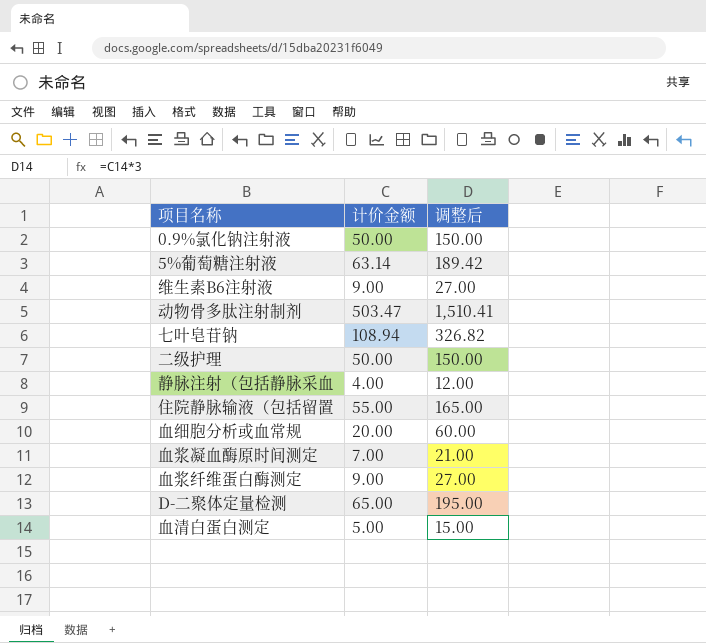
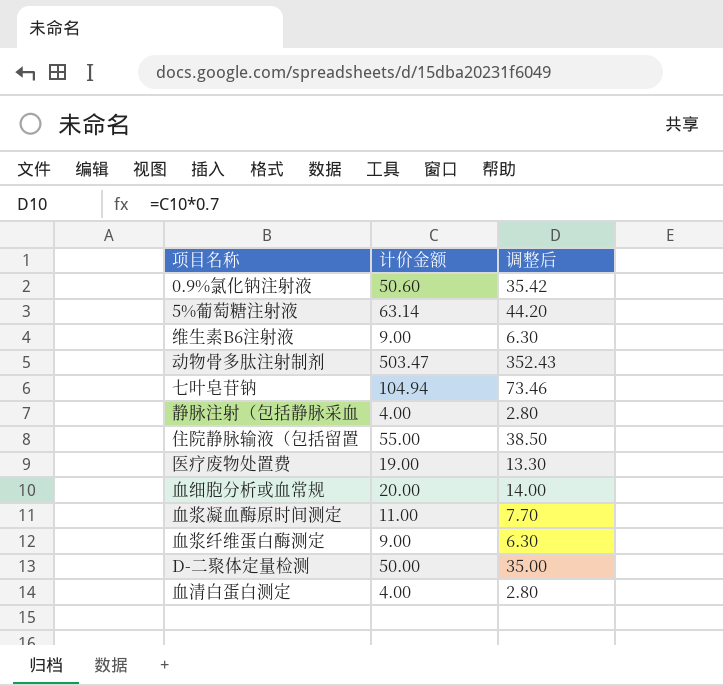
column 调整后 | formula: [计价金额] * 3 -> [计价金额] * 0.7
row 二级护理: 50.00 | 150.00 -> none
0.9%氯化钠注射液 | 计价金额: 50.00 -> 50.60
七叶皂苷钠 | 计价金额: 108.94 -> 104.94
row 医疗废物处置费: none -> 19.00 | 13.30
血浆凝血酶原时间测定 | 计价金额: 7.00 -> 11.00
D-二聚体定量检测 | 计价金额: 65.00 -> 50.00
血清白蛋白测定 | 计价金额: 5.00 -> 4.00

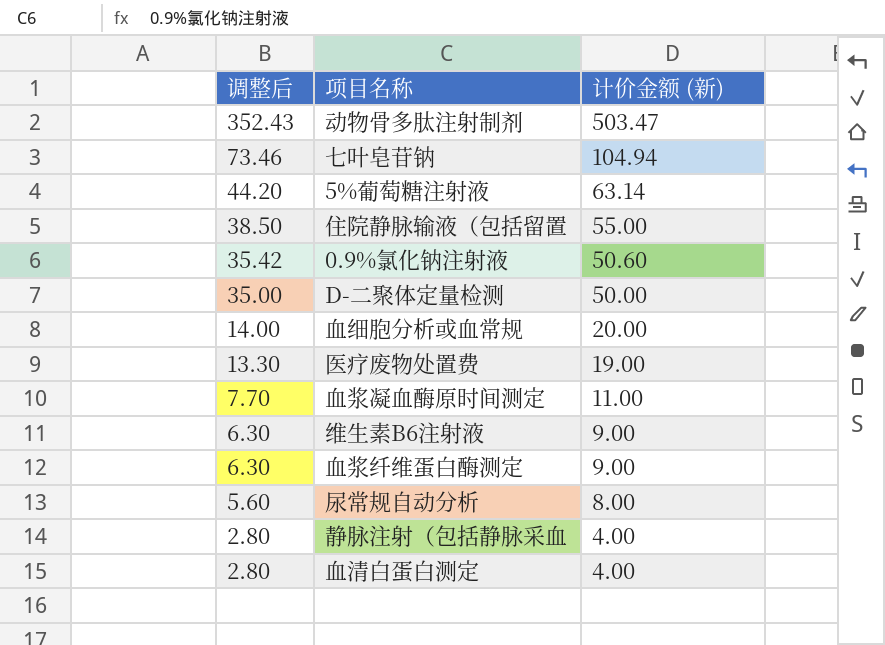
row order: none -> 调整后 descending
column 调整后 | position: 3 -> 1
column name: 计价金额 -> 计价金额 (新)
row 尿常规自动分析: none -> 5.60 | 8.00

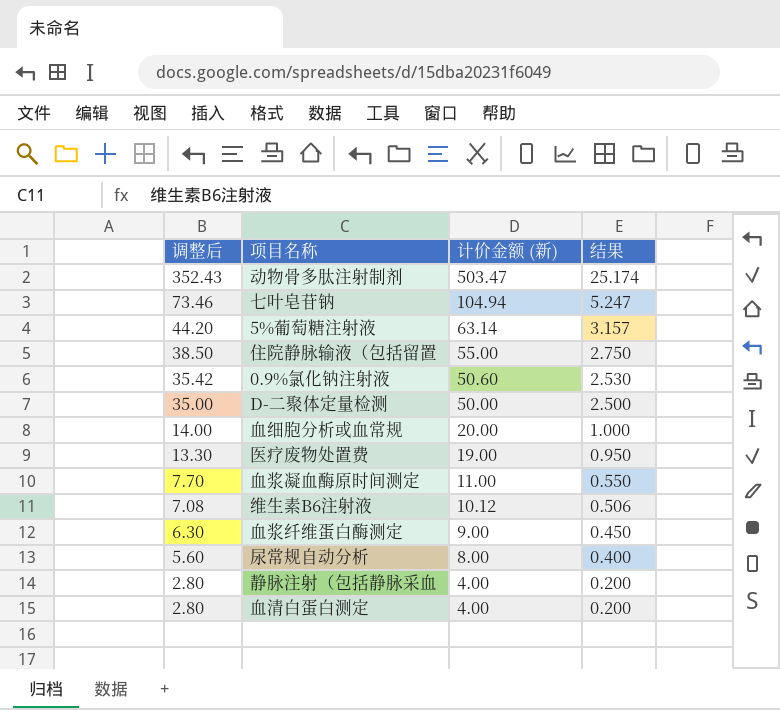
column 结果 | formula: none -> [计价金额 (新)] * 0.05
维生素B6注射液 | 调整后: 6.30 -> 7.08
维生素B6注射液 | 计价金额 (新): 9.00 -> 10.12

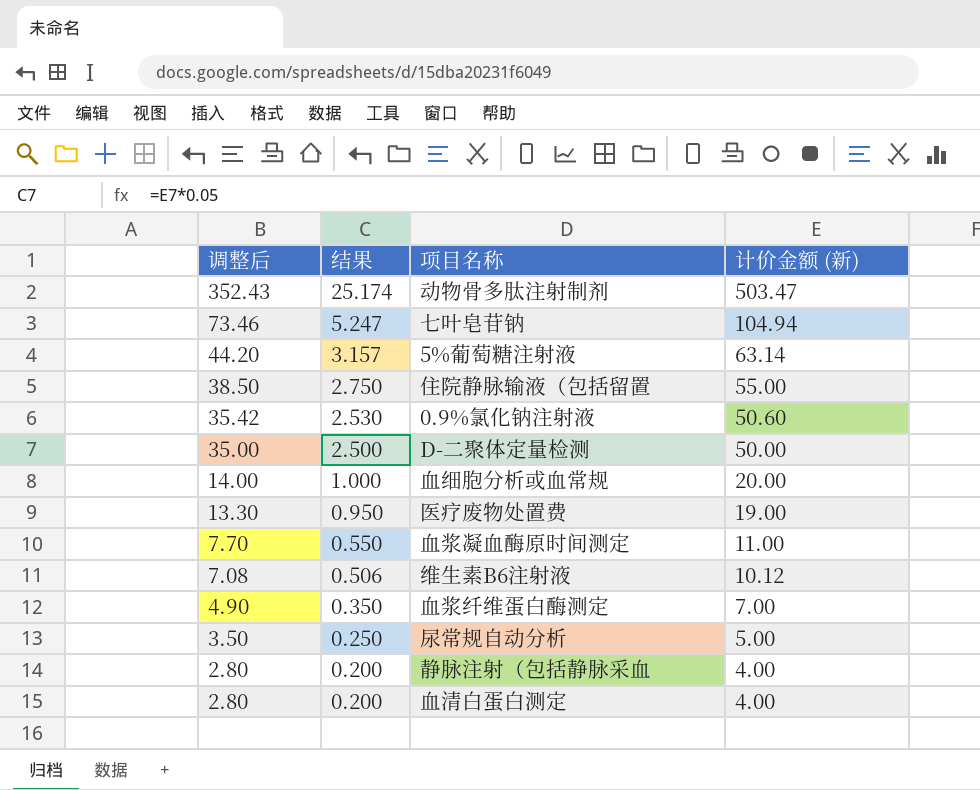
column 结果 | position: 4 -> 2
血浆纤维蛋白酶测定 | 调整后: 6.30 -> 4.90
血浆纤维蛋白酶测定 | 结果: 0.450 -> 0.350
血浆纤维蛋白酶测定 | 计价金额 (新): 9.00 -> 7.00
尿常规自动分析 | 调整后: 5.60 -> 3.50
尿常规自动分析 | 结果: 0.400 -> 0.250
尿常规自动分析 | 计价金额 (新): 8.00 -> 5.00

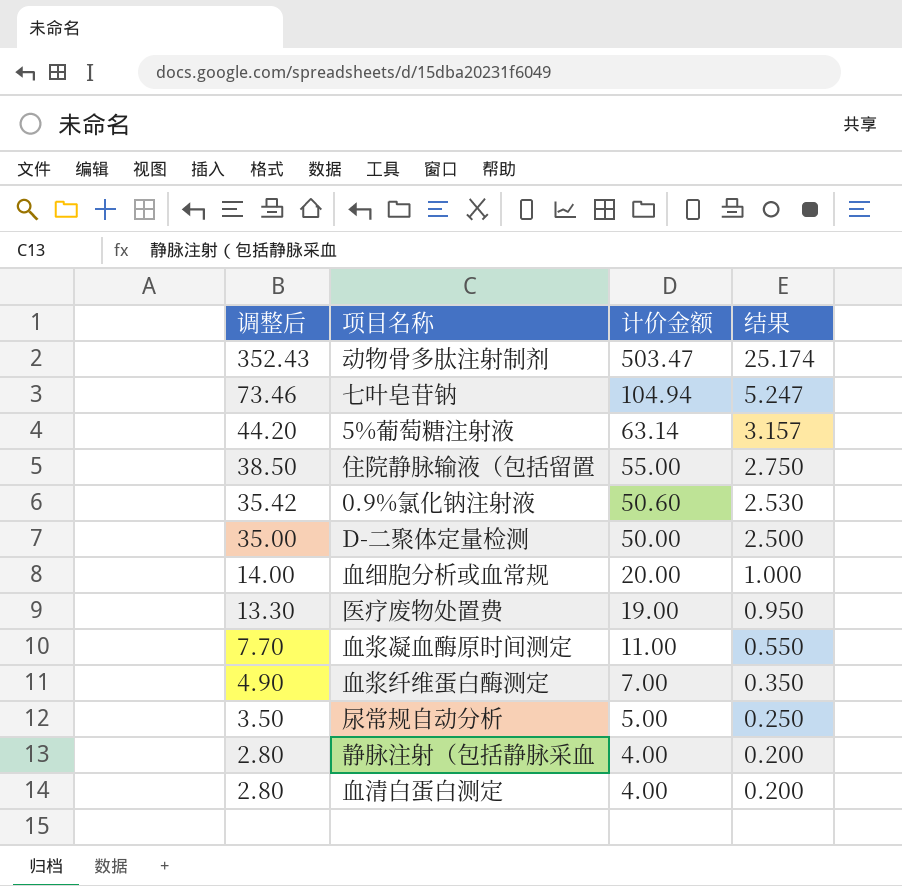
column name: 计价金额 (新) -> 计价金额
column 结果 | position: 2 -> 4
row 维生素B6注射液: 7.08 | 0.506 | 10.12 -> none

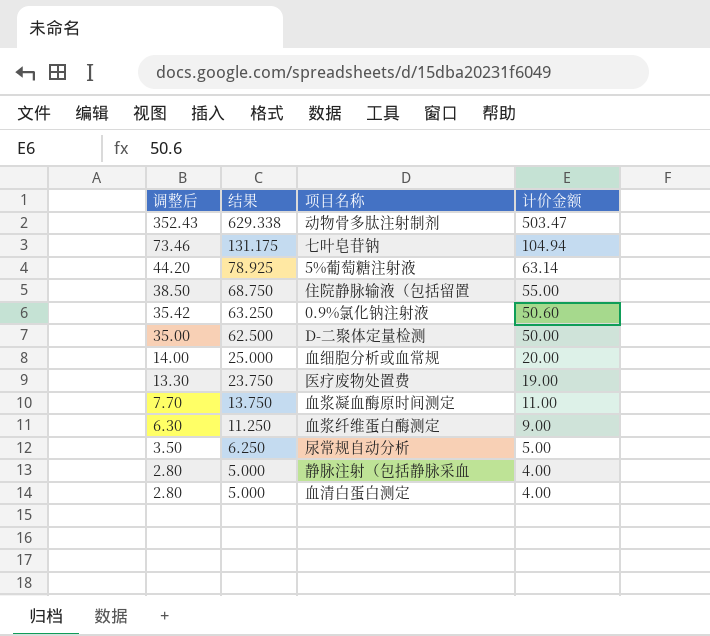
column 结果 | formula: [计价金额] * 0.05 -> [计价金额] * 1.25
column 结果 | position: 4 -> 2
血浆纤维蛋白酶测定 | 调整后: 4.90 -> 6.30
血浆纤维蛋白酶测定 | 计价金额: 7.00 -> 9.00

